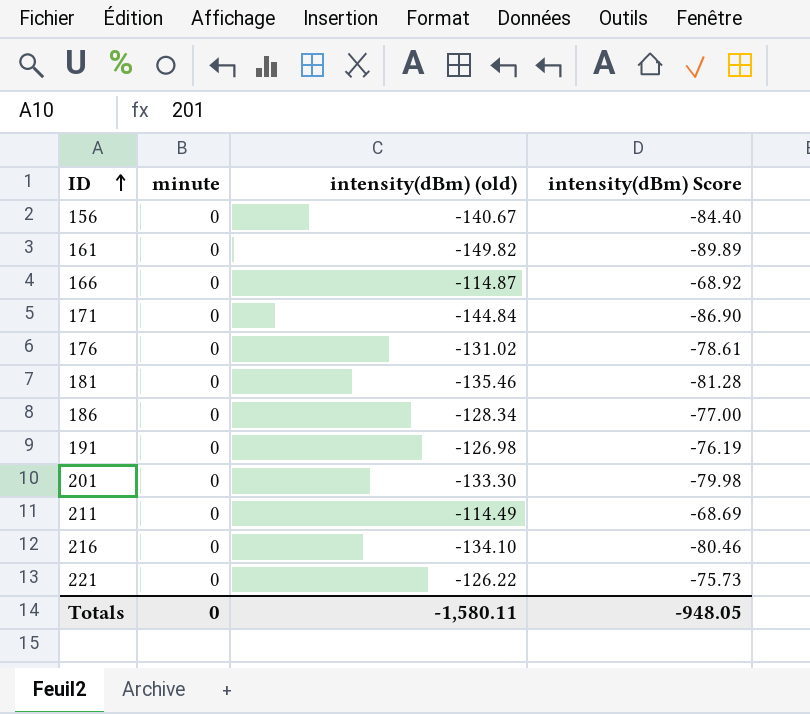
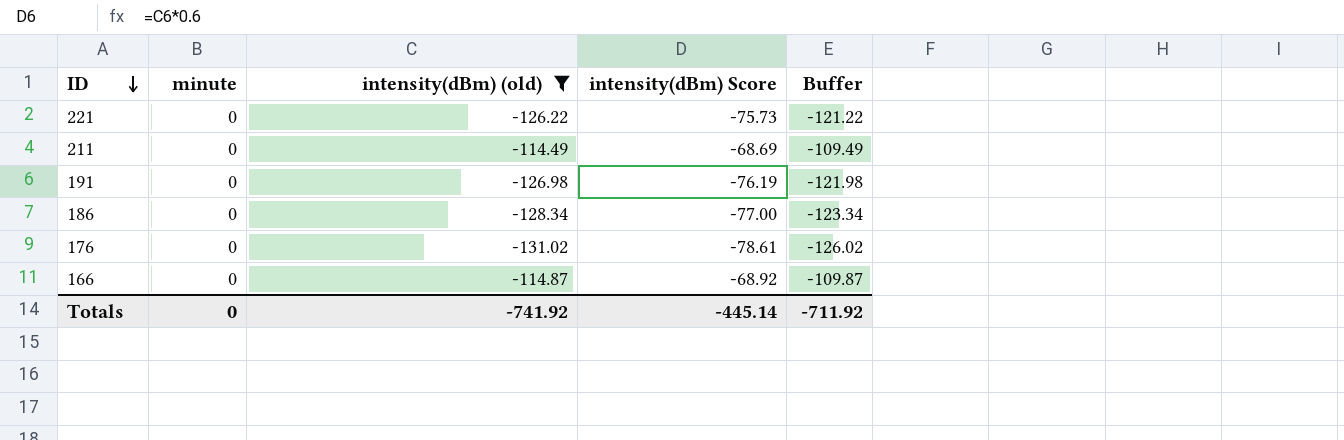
filter: none -> intensity(dBm) (old) >= -131.02
row order: ID ascending -> ID descending
column Buffer | formula: none -> [intensity(dBm) (old)] + 5
Totals | intensity(dBm) (old): -1,580.11 -> -741.92
Totals | intensity(dBm) Score: -948.05 -> -445.14

